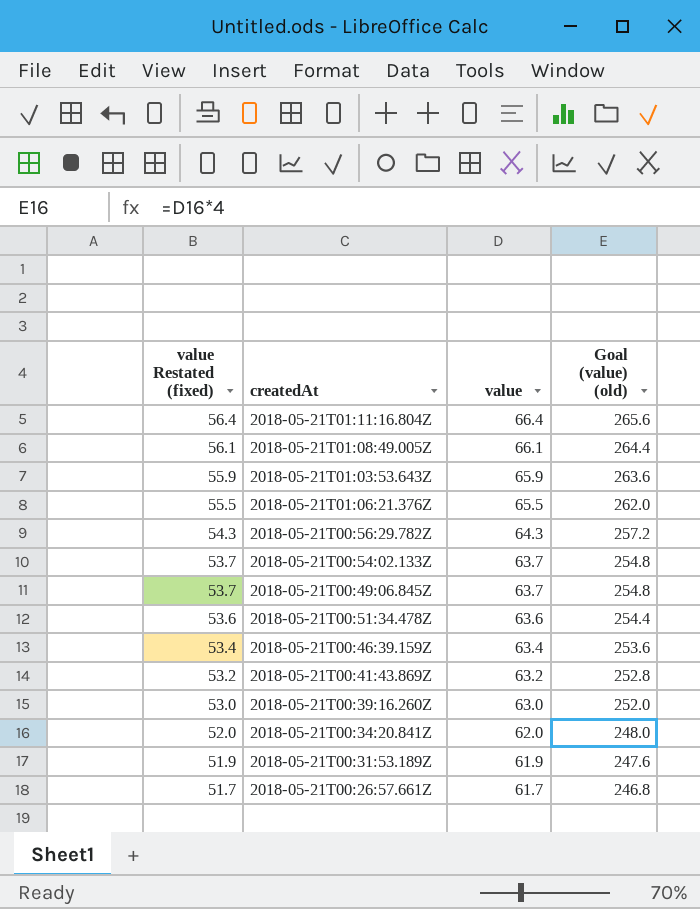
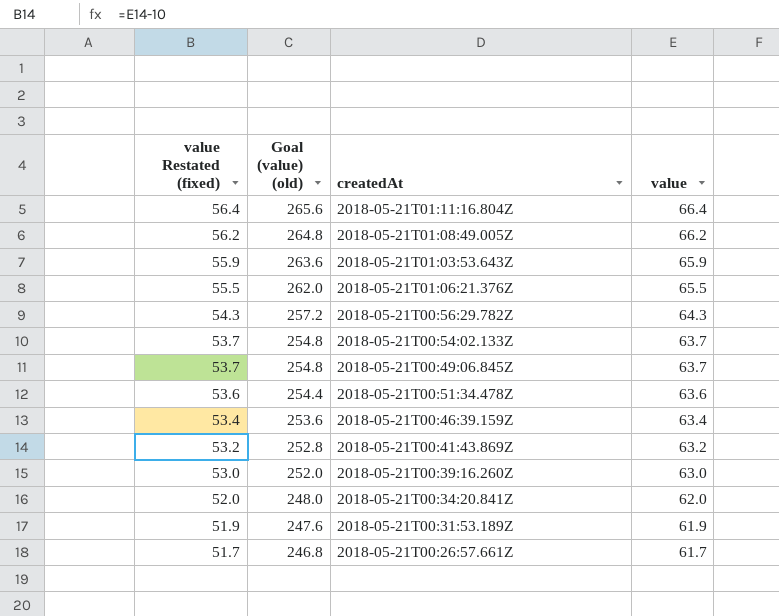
column Goal (value) (old) | position: 4 -> 2
2018-05-21T01:08:49.005Z | value Restated (fixed): 56.1 -> 56.2
2018-05-21T01:08:49.005Z | Goal (value) (old): 264.4 -> 264.8
2018-05-21T01:08:49.005Z | value: 66.1 -> 66.2

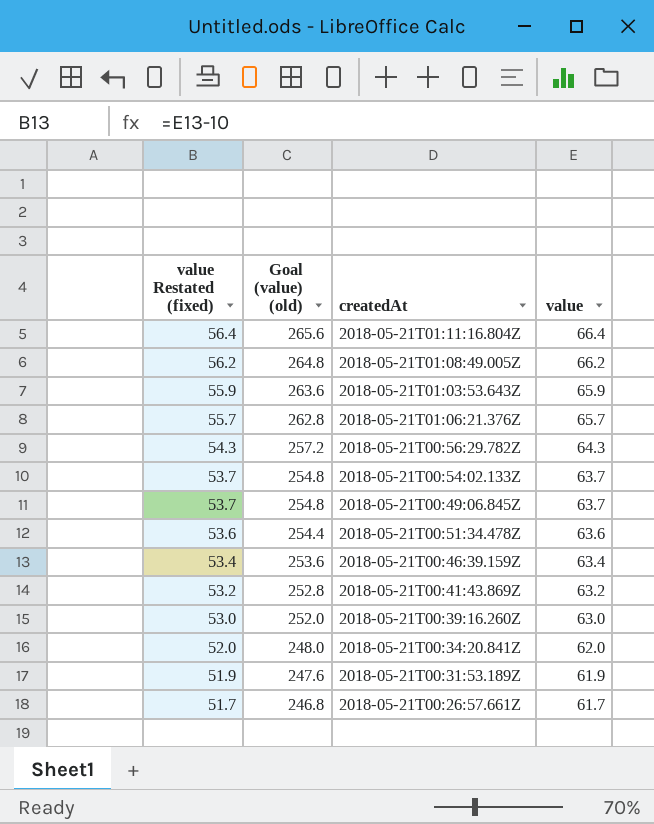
2018-05-21T01:06:21.376Z | value Restated (fixed): 55.5 -> 55.7
2018-05-21T01:06:21.376Z | Goal (value) (old): 262.0 -> 262.8
2018-05-21T01:06:21.376Z | value: 65.5 -> 65.7

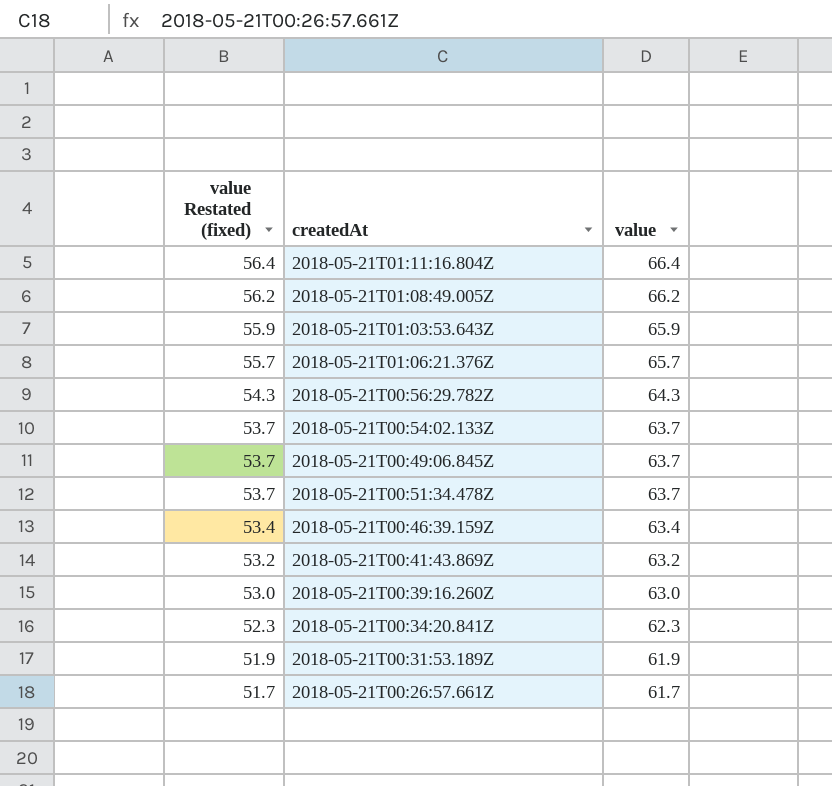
column Goal (value) (old) | formula: [value] * 4 -> none
2018-05-21T00:51:34.478Z | value Restated (fixed): 53.6 -> 53.7
2018-05-21T00:51:34.478Z | value: 63.6 -> 63.7
2018-05-21T00:34:20.841Z | value Restated (fixed): 52.0 -> 52.3
2018-05-21T00:34:20.841Z | value: 62.0 -> 62.3

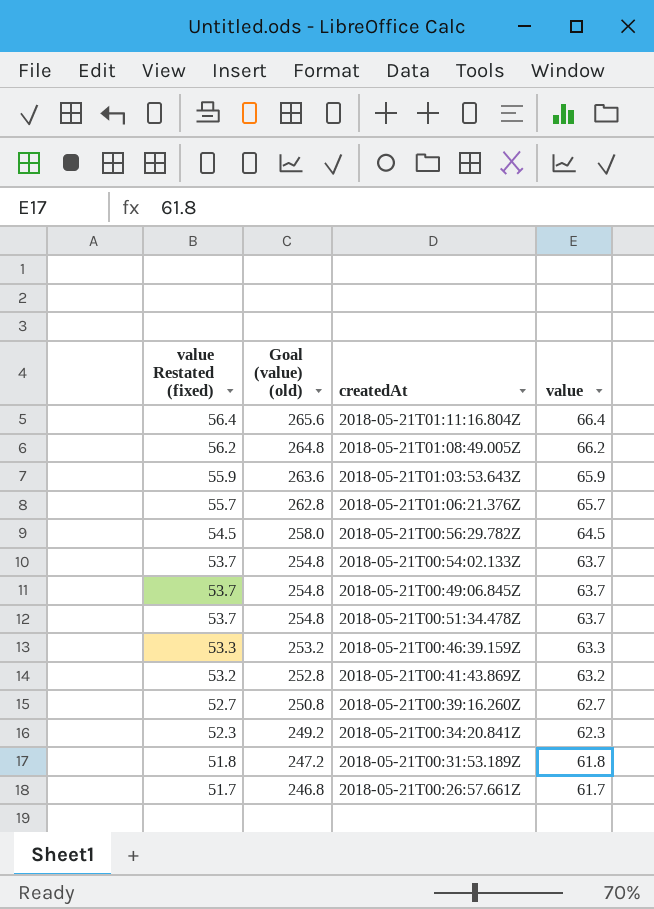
column Goal (value) (old) | formula: none -> [value] * 4
2018-05-21T00:56:29.782Z | value Restated (fixed): 54.3 -> 54.5
2018-05-21T00:56:29.782Z | value: 64.3 -> 64.5
2018-05-21T00:46:39.159Z | value Restated (fixed): 53.4 -> 53.3
2018-05-21T00:46:39.159Z | value: 63.4 -> 63.3
2018-05-21T00:39:16.260Z | value Restated (fixed): 53.0 -> 52.7
2018-05-21T00:39:16.260Z | value: 63.0 -> 62.7
2018-05-21T00:31:53.189Z | value Restated (fixed): 51.9 -> 51.8
2018-05-21T00:31:53.189Z | value: 61.9 -> 61.8

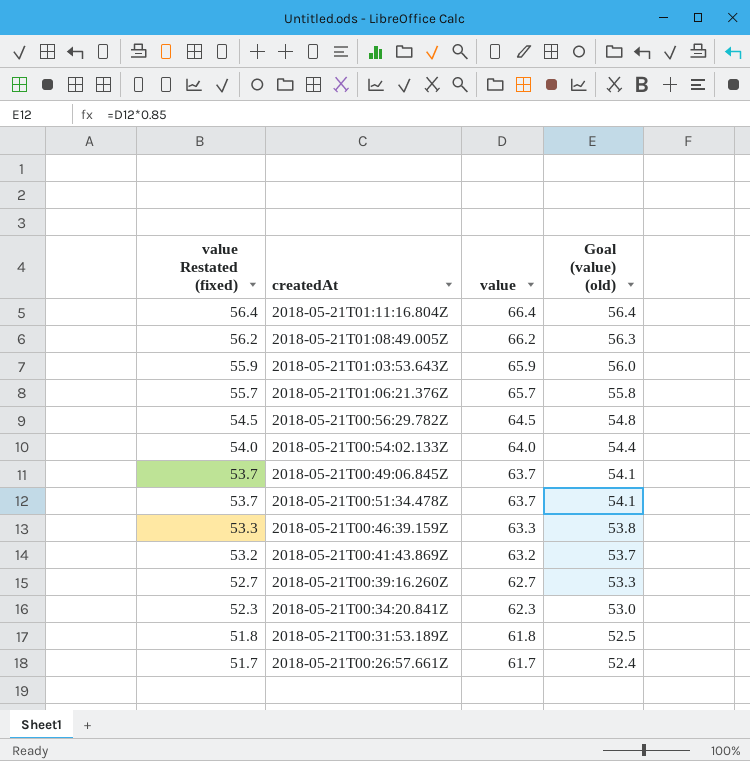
column Goal (value) (old) | formula: [value] * 4 -> [value] * 0.85
column Goal (value) (old) | position: 2 -> 4
2018-05-21T00:54:02.133Z | value Restated (fixed): 53.7 -> 54.0
2018-05-21T00:54:02.133Z | value: 63.7 -> 64.0

